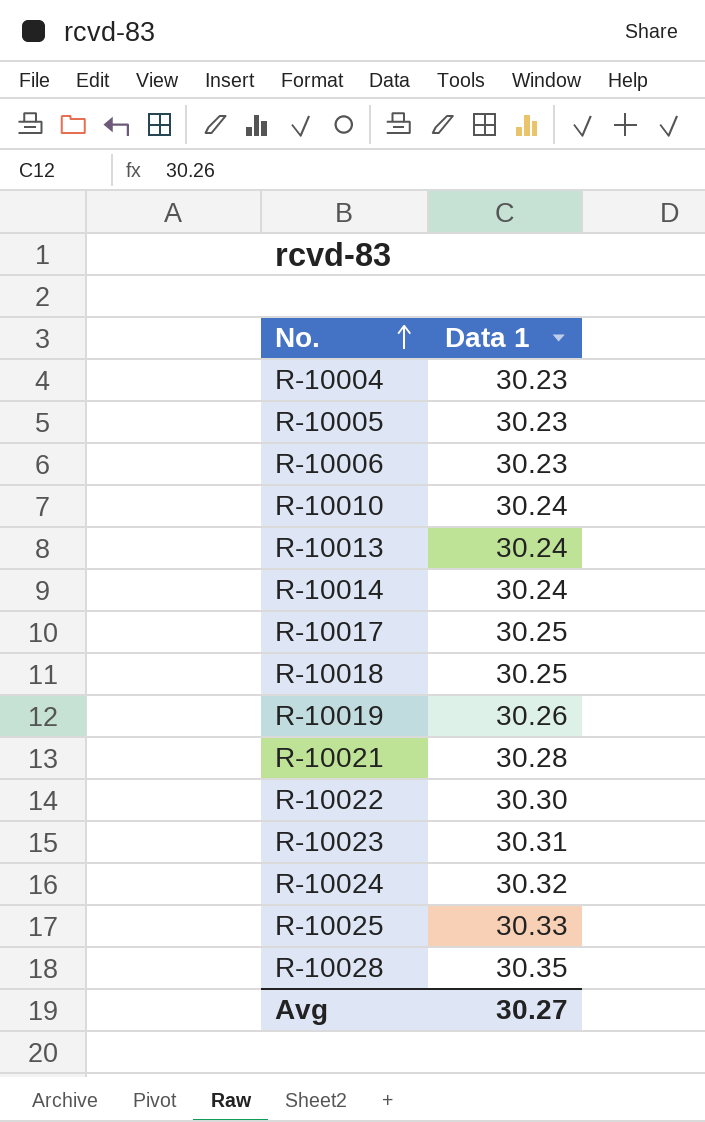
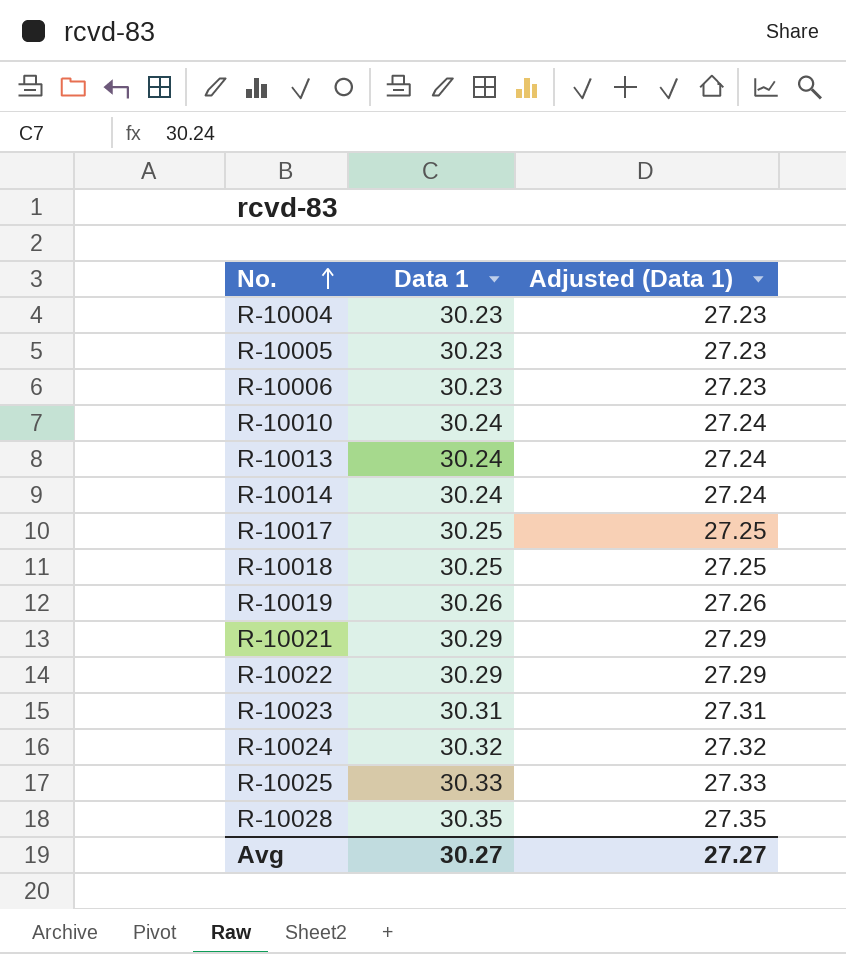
column Adjusted (Data 1) | formula: none -> [Data 1] - 3
R-10021 | Data 1: 30.28 -> 30.29
R-10022 | Data 1: 30.30 -> 30.29

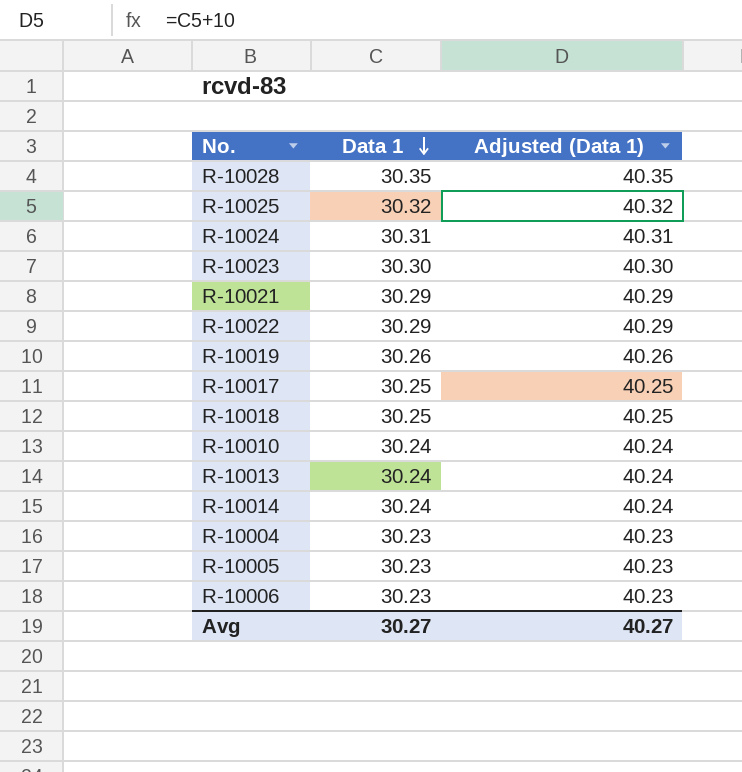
row order: No. ascending -> Data 1 descending
column Adjusted (Data 1) | formula: [Data 1] - 3 -> [Data 1] + 10
R-10025 | Data 1: 30.33 -> 30.32
R-10024 | Data 1: 30.32 -> 30.31
R-10023 | Data 1: 30.31 -> 30.30
Avg | Adjusted (Data 1): 27.27 -> 40.27

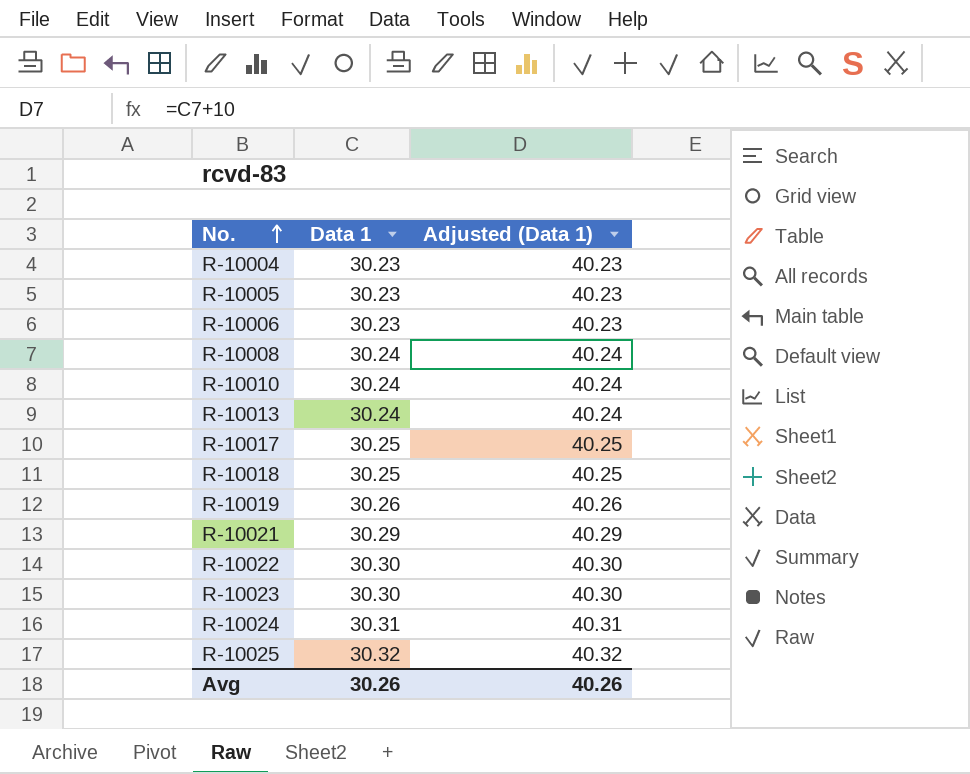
row order: Data 1 descending -> No. ascending
row R-10028: 30.35 | 40.35 -> none
row R-10014: 30.24 | 40.24 -> none
row R-10008: none -> 30.24 | 40.24
R-10022 | Data 1: 30.29 -> 30.30
R-10022 | Adjusted (Data 1): 40.29 -> 40.30
Avg | Data 1: 30.27 -> 30.26
Avg | Adjusted (Data 1): 40.27 -> 40.26

